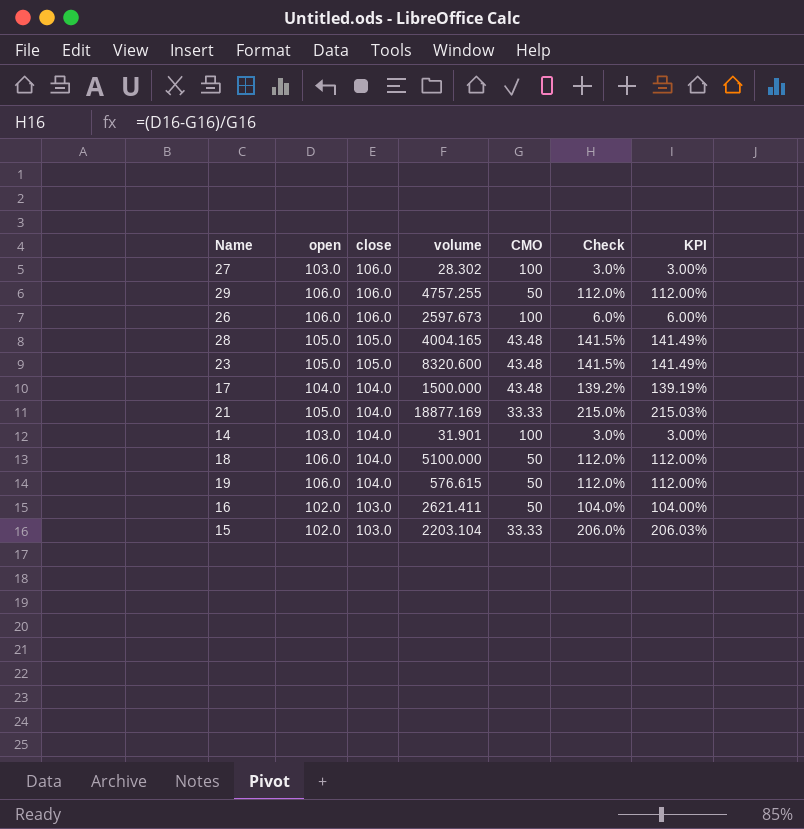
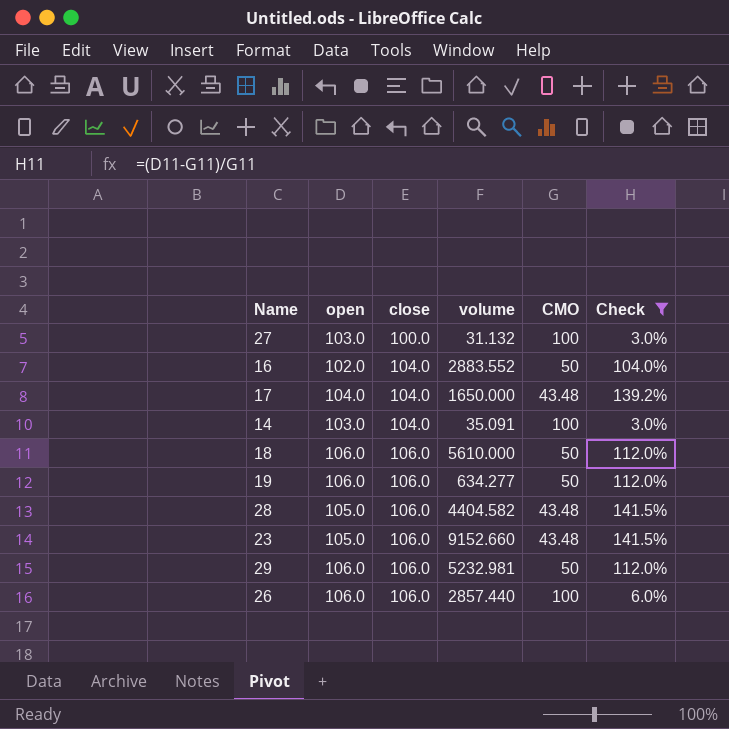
filter: none -> Check <= 141.5%
row order: close descending -> close ascending
column KPI | formula: ([open] - [CMO]) / [CMO] -> none
27 | close: 106.0 -> 100.0
27 | volume: 28.302 -> 31.132
16 | close: 103.0 -> 104.0
16 | volume: 2621.411 -> 2883.552
17 | volume: 1500.000 -> 1650.000
14 | volume: 31.901 -> 35.091
18 | close: 104.0 -> 106.0
18 | volume: 5100.000 -> 5610.000
19 | close: 104.0 -> 106.0
19 | volume: 576.615 -> 634.277
28 | close: 105.0 -> 106.0
28 | volume: 4004.165 -> 4404.582
23 | close: 105.0 -> 106.0
23 | volume: 8320.600 -> 9152.660
29 | volume: 4757.255 -> 5232.981
26 | volume: 2597.673 -> 2857.440

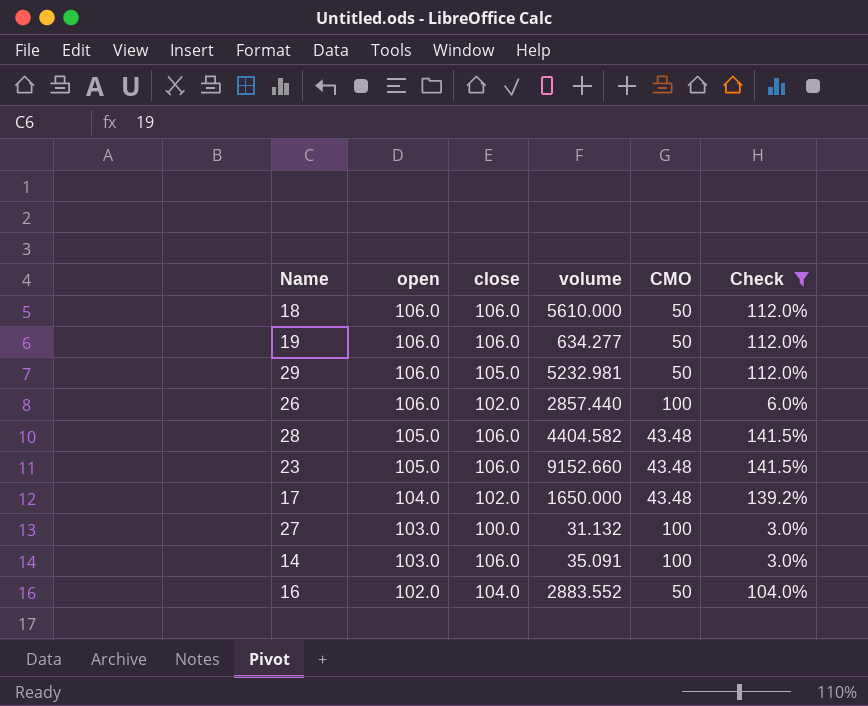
row order: close ascending -> open descending
29 | close: 106.0 -> 105.0
26 | close: 106.0 -> 102.0
17 | close: 104.0 -> 102.0
14 | close: 104.0 -> 106.0

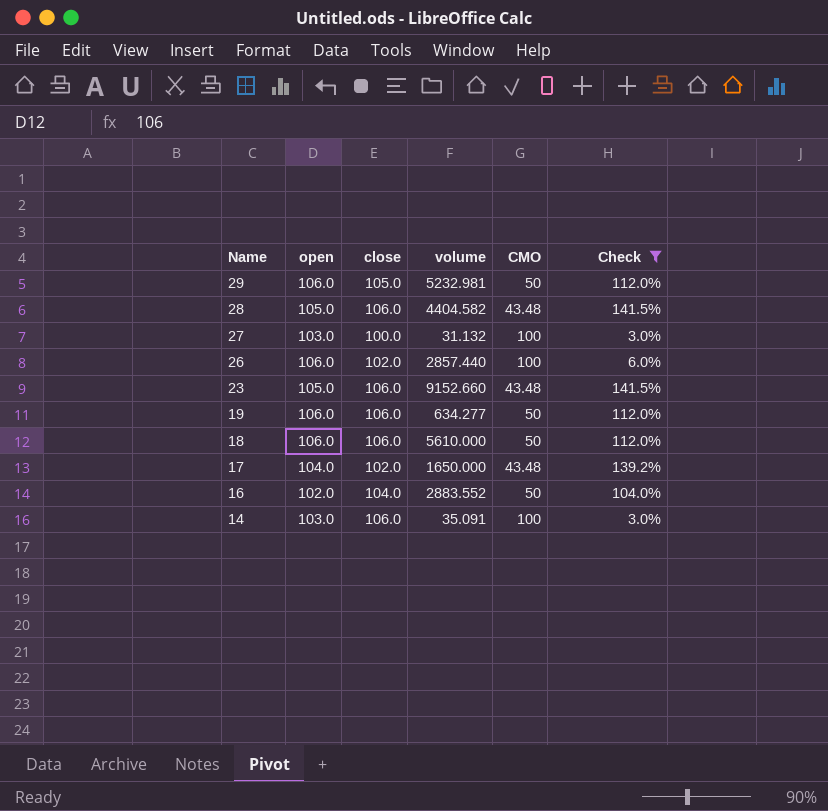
row order: open descending -> Name descending

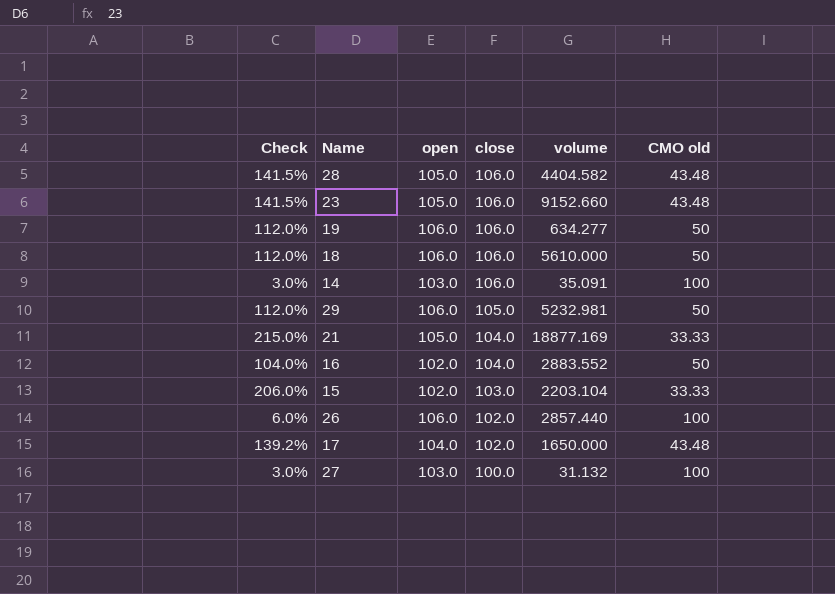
filter: Check <= 141.5% -> none
row order: Name descending -> close descending
column Check | position: 6 -> 1
column name: CMO -> CMO old

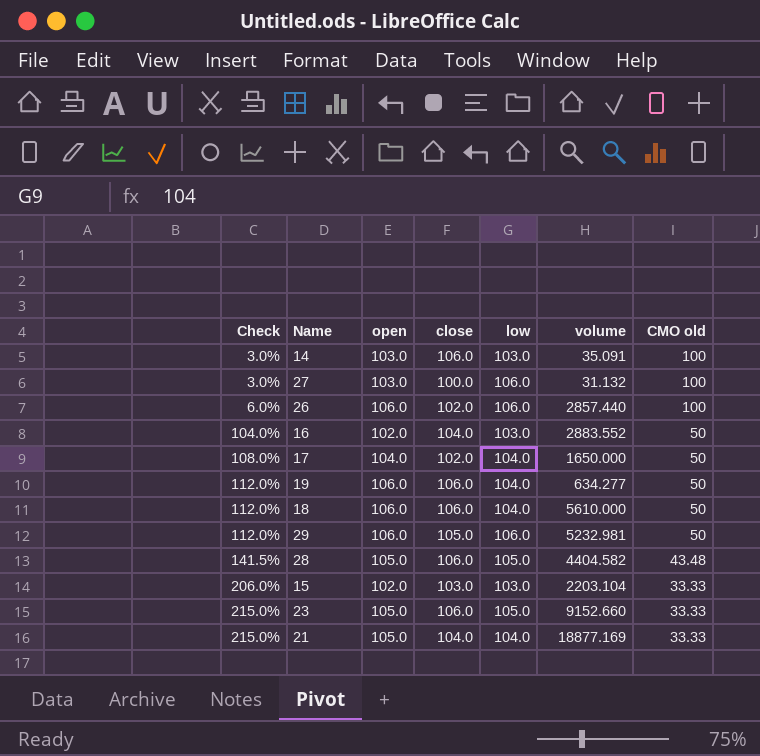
row order: close descending -> Check ascending
column low | position: none -> 5
17 | Check: 139.2% -> 108.0%
17 | CMO old: 43.48 -> 50
23 | Check: 141.5% -> 215.0%
23 | CMO old: 43.48 -> 33.33

